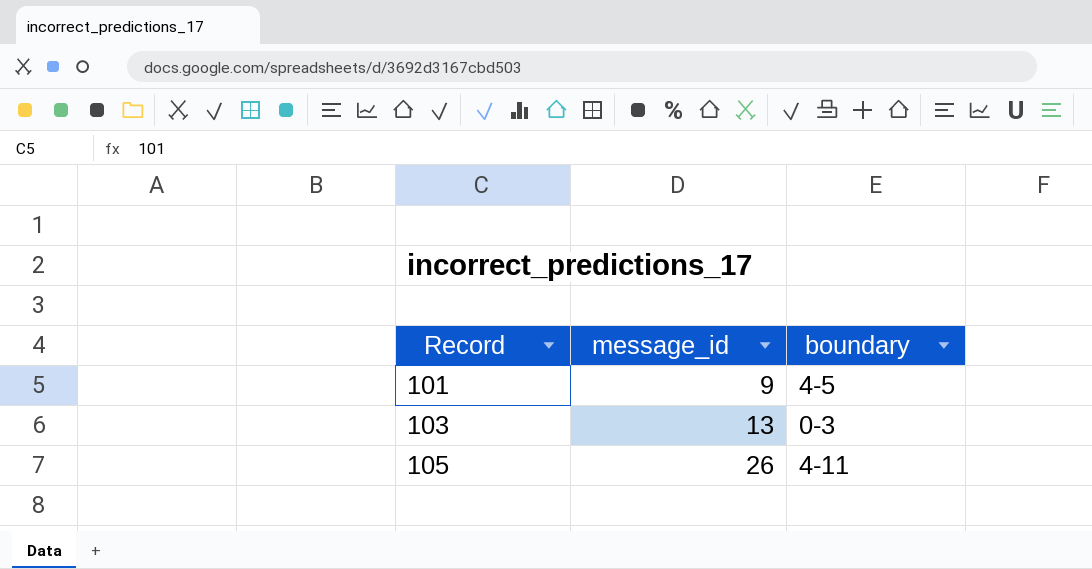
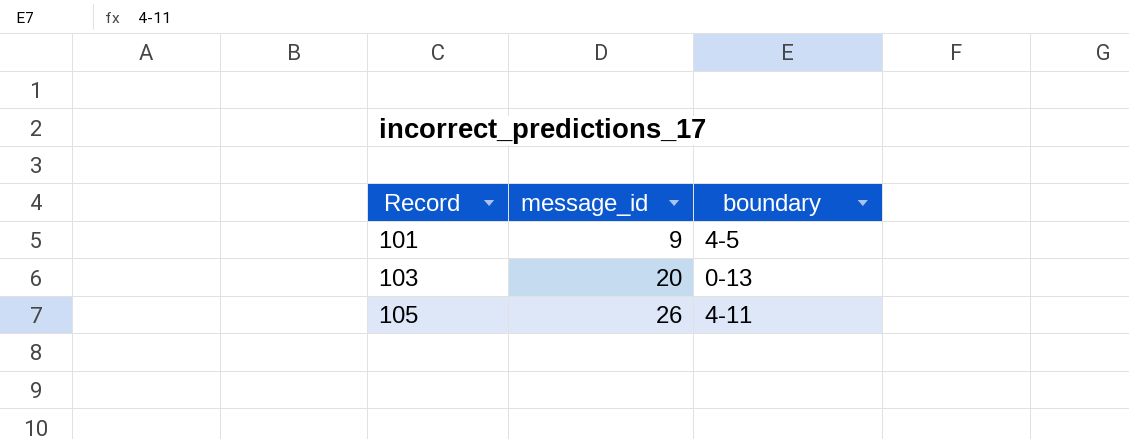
103 | message_id: 13 -> 20
103 | boundary: 0-3 -> 0-13

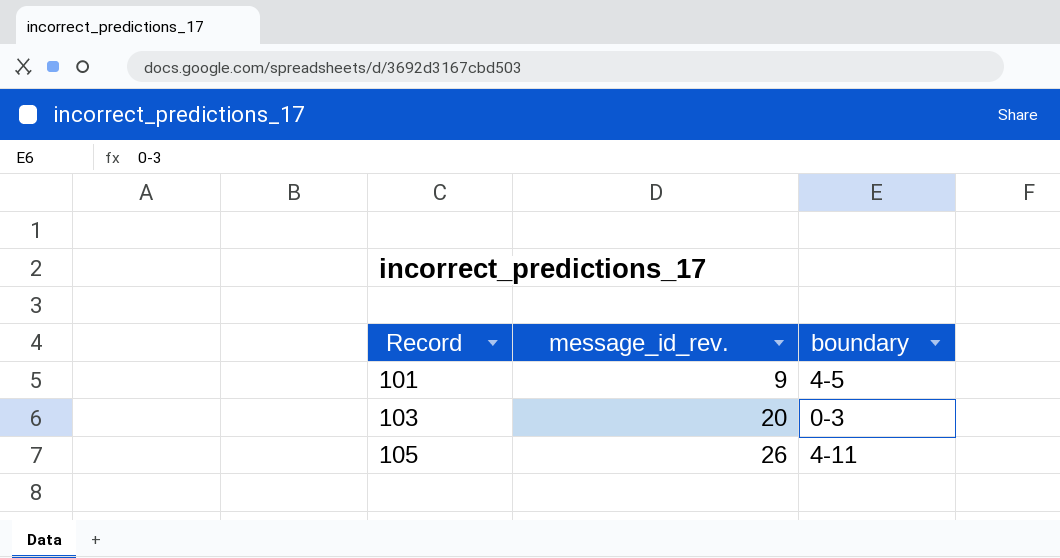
column name: message_id -> message_id_rev.
103 | boundary: 0-13 -> 0-3

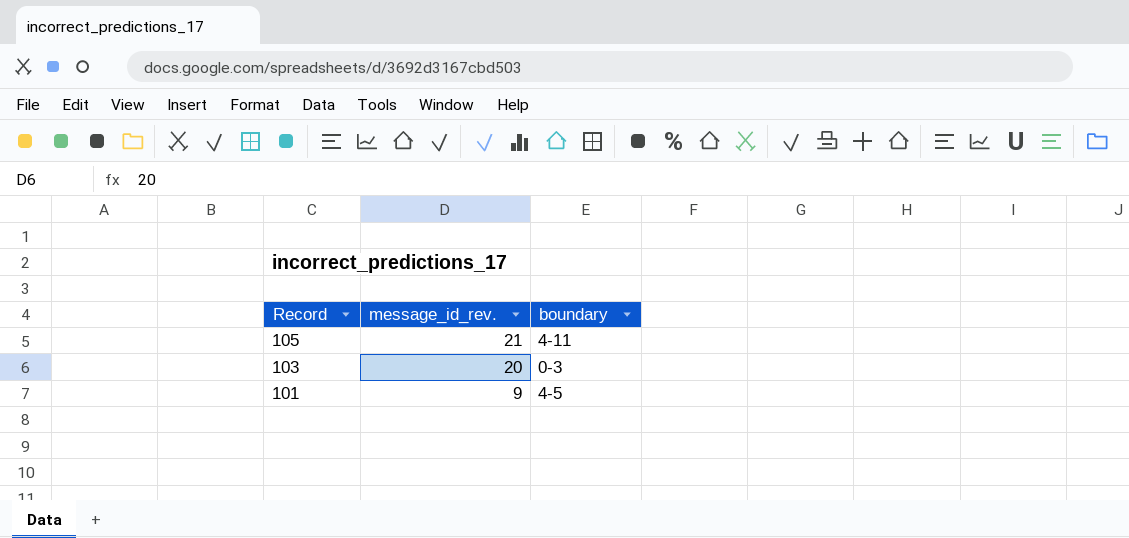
row order: Record ascending -> Record descending
105 | message_id_rev.: 26 -> 21

